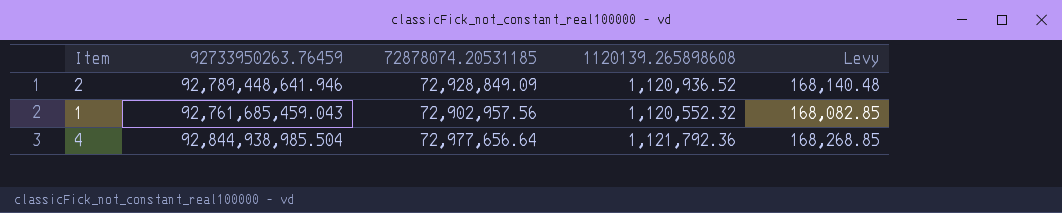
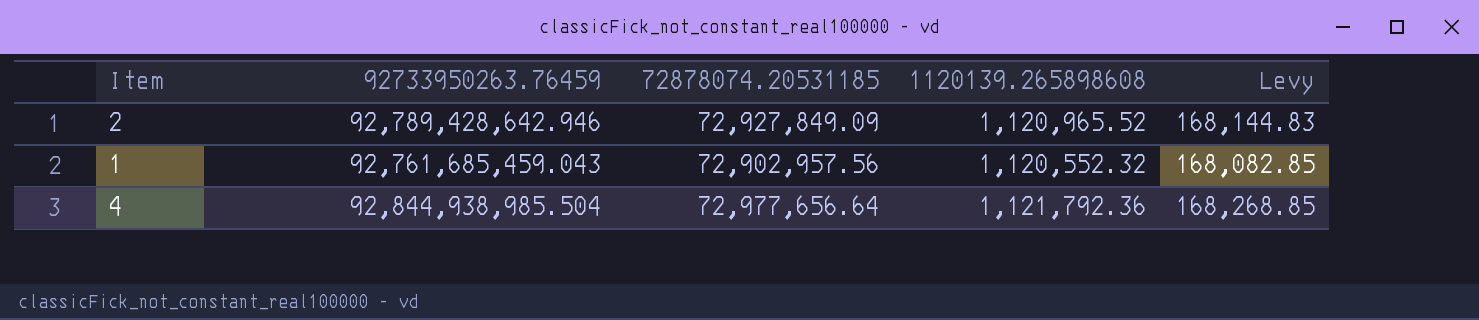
2 | 92733950263.76459: 92,789,448,641.946 -> 92,789,428,642.946
2 | 72878074.20531185: 72,928,849.09 -> 72,927,849.09
2 | 1120139.265898608: 1,120,936.52 -> 1,120,965.52
2 | Levy: 168,140.48 -> 168,144.83

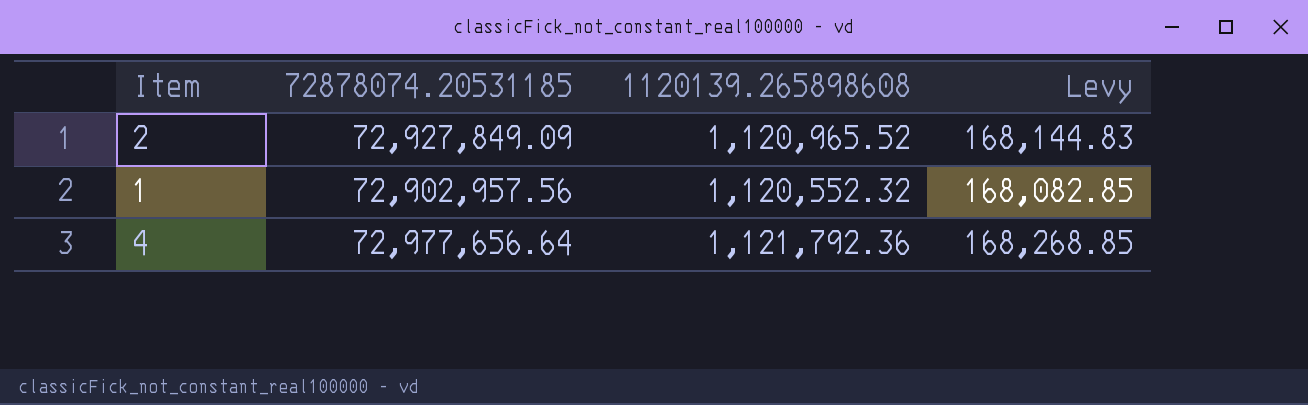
column 92733950263.76459 | position: 2 -> none

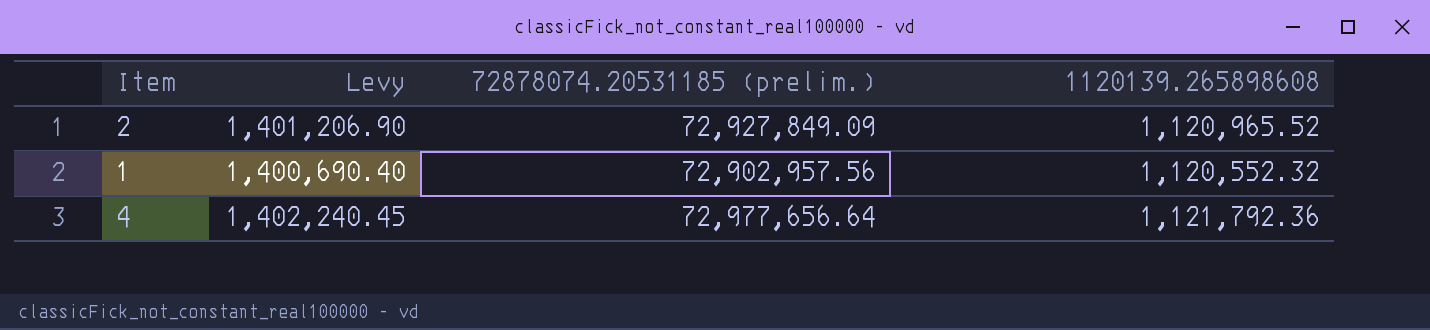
column Levy | formula: [1120139.265898608] * 0.15 -> [1120139.265898608] * 1.25
column Levy | position: 4 -> 2
column name: 72878074.20531185 -> 72878074.20531185 (prelim.)

